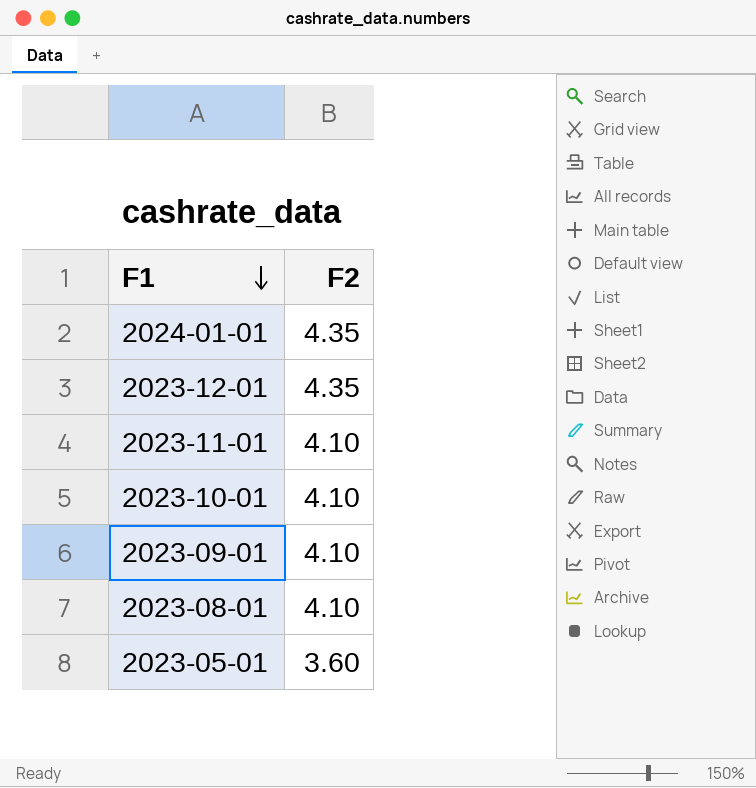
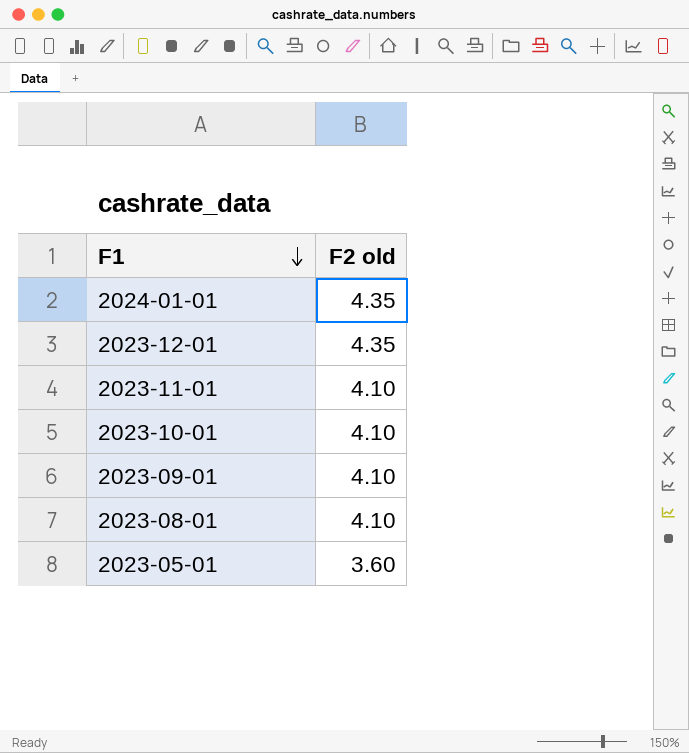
column name: F2 -> F2 old

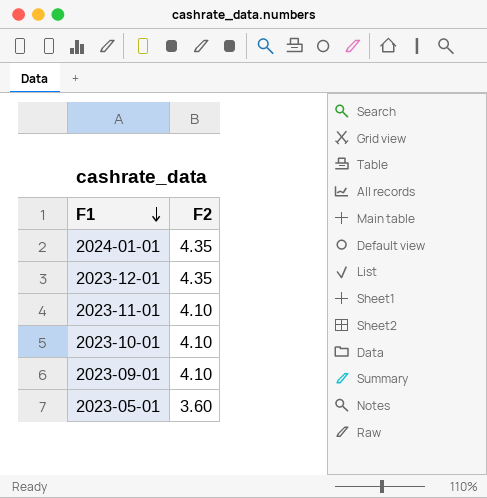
column name: F2 old -> F2
row 2023-08-01: 4.10 -> none

